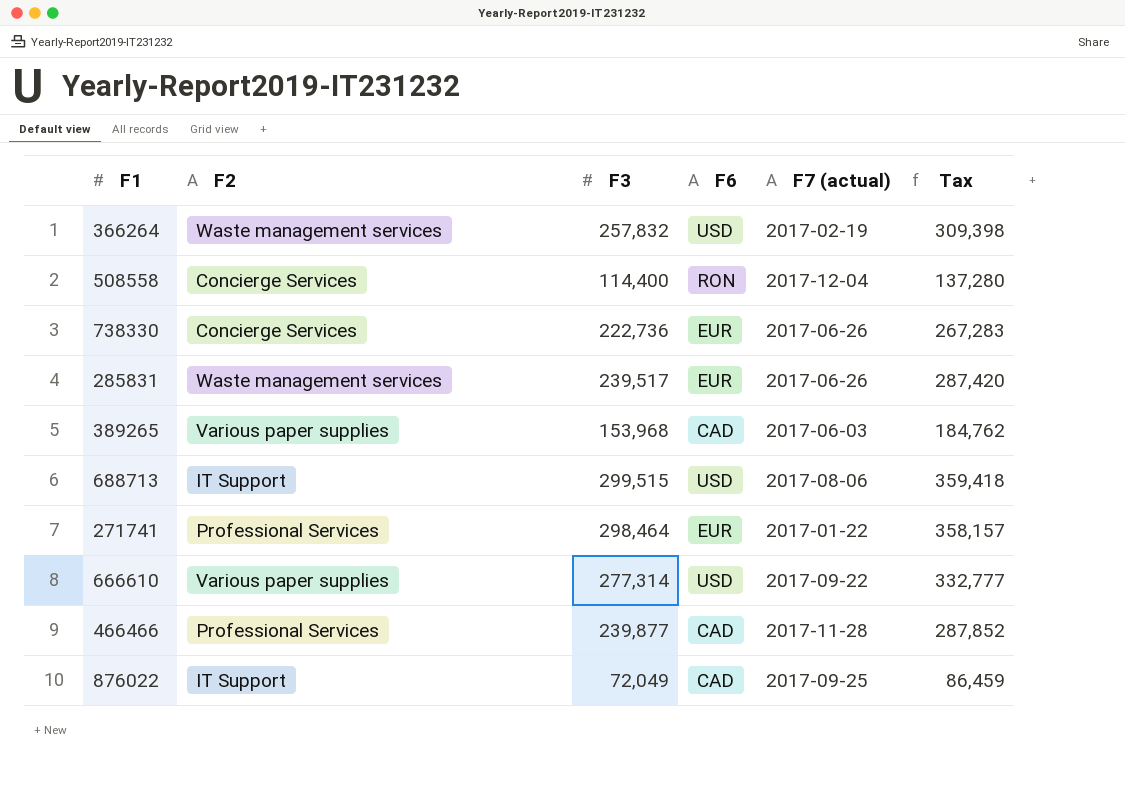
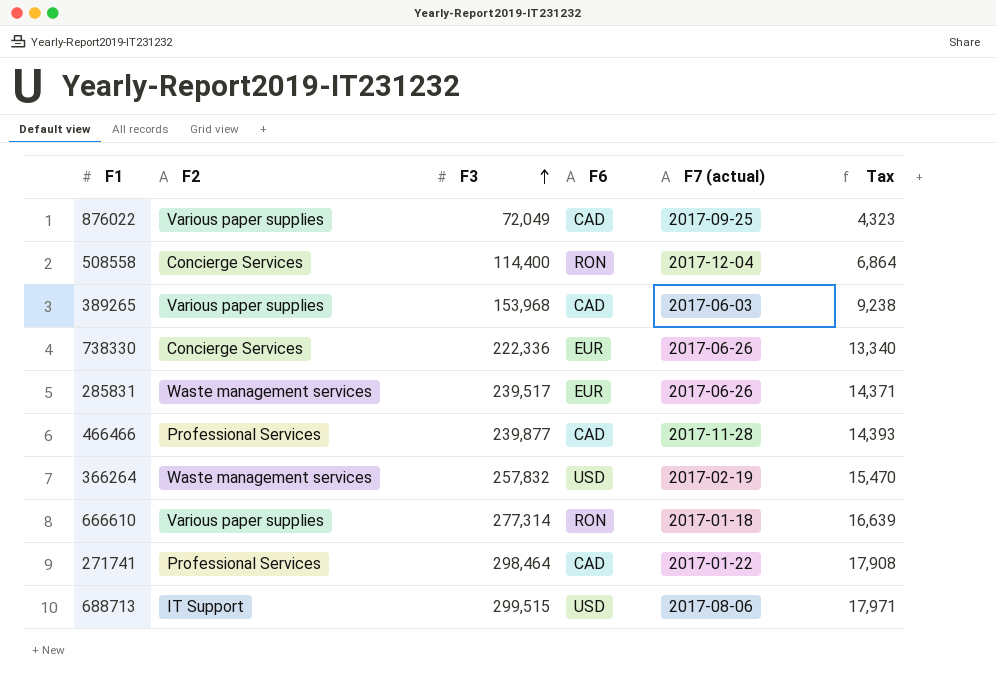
row order: none -> F3 ascending
column Tax | formula: [F3] * 1.2 -> [F3] * 0.06
876022 | F2: IT Support -> Various paper supplies
738330 | F3: 222,736 -> 222,336
666610 | F6: USD -> RON
666610 | F7 (actual): 2017-09-22 -> 2017-01-18
271741 | F6: EUR -> CAD

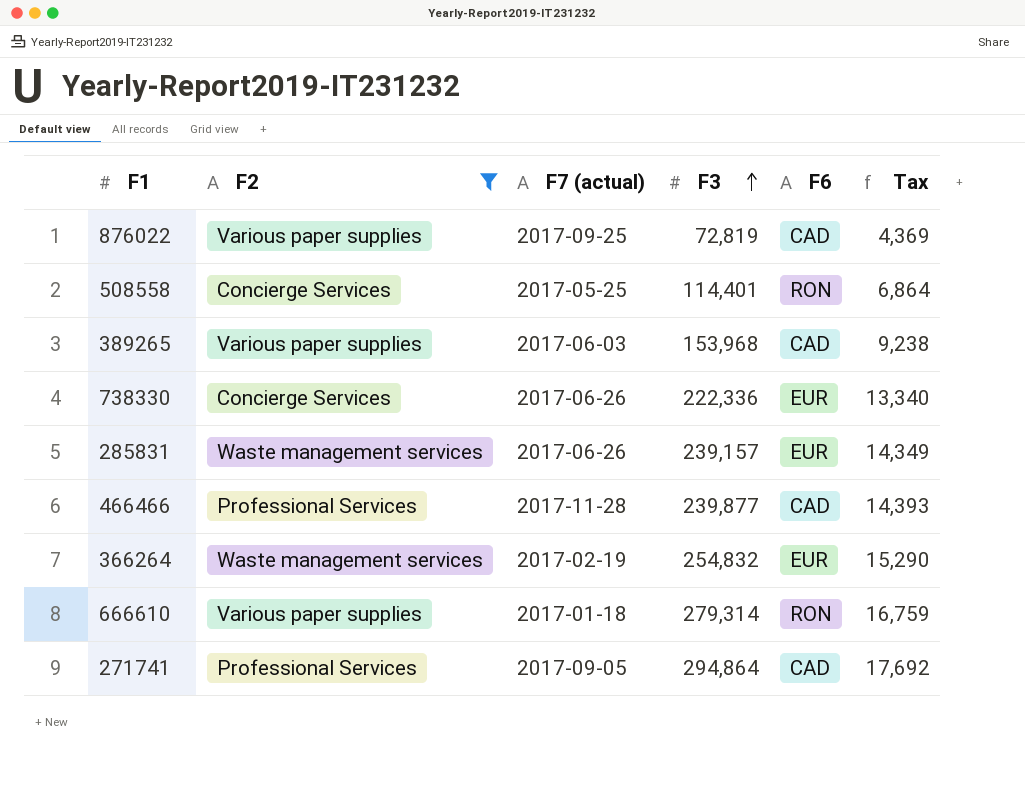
filter: none -> F2 != IT Support
column F7 (actual) | position: 5 -> 3
876022 | F3: 72,049 -> 72,819
876022 | Tax: 4,323 -> 4,369
508558 | F7 (actual): 2017-12-04 -> 2017-05-25
508558 | F3: 114,400 -> 114,401
285831 | F3: 239,517 -> 239,157
285831 | Tax: 14,371 -> 14,349
366264 | F3: 257,832 -> 254,832
366264 | F6: USD -> EUR
366264 | Tax: 15,470 -> 15,290
666610 | F3: 277,314 -> 279,314
666610 | Tax: 16,639 -> 16,759
271741 | F7 (actual): 2017-01-22 -> 2017-09-05
271741 | F3: 298,464 -> 294,864
271741 | Tax: 17,908 -> 17,692

